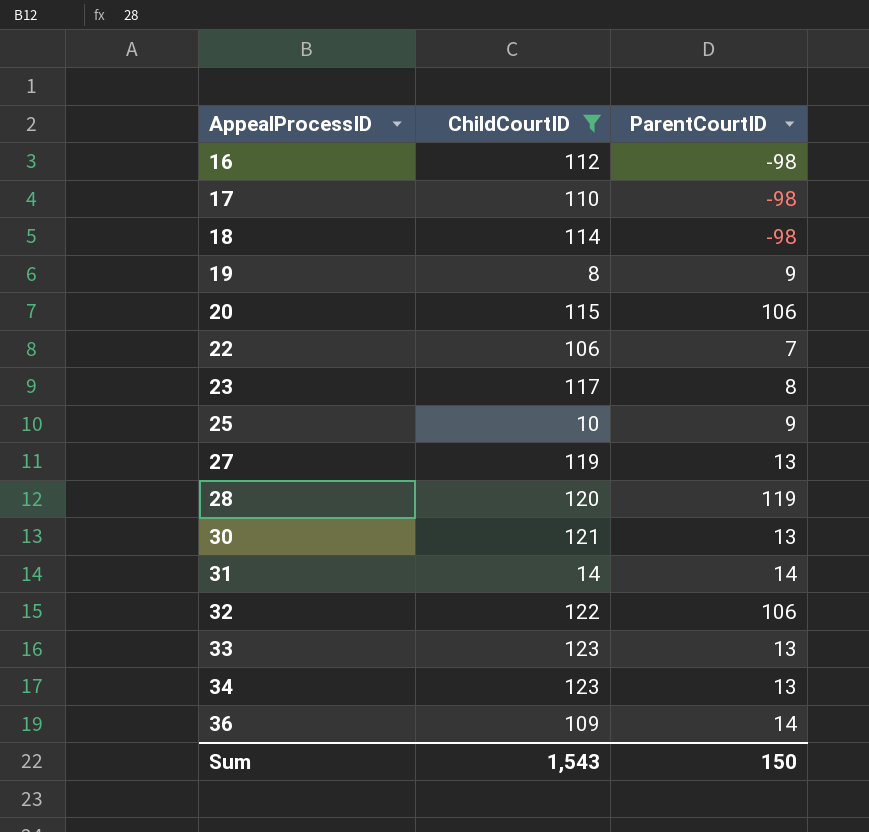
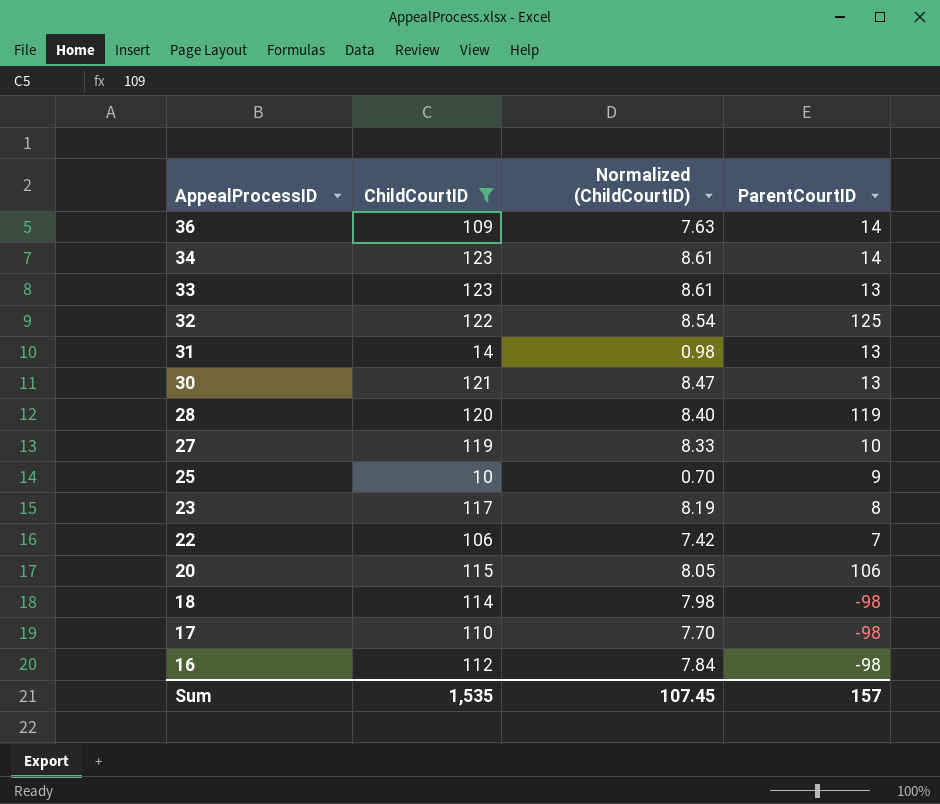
row order: AppealProcessID ascending -> AppealProcessID descending
column Normalized (ChildCourtID) | formula: none -> [ChildCourtID] * 0.07
row 19: 8 | 9 -> none
34 | ParentCourtID: 13 -> 14
32 | ParentCourtID: 106 -> 125
31 | ParentCourtID: 14 -> 13
27 | ParentCourtID: 13 -> 10
Sum | ChildCourtID: 1,543 -> 1,535
Sum | ParentCourtID: 150 -> 157

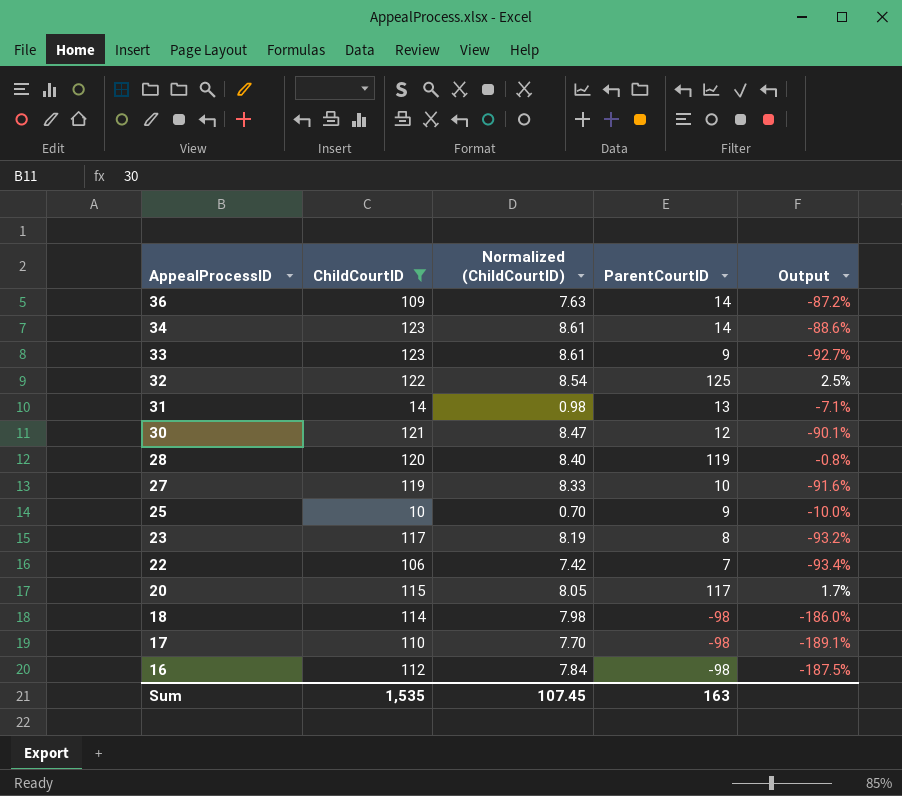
column Output | formula: none -> ([ParentCourtID] - [ChildCourtID]) / [ChildCourtID]
33 | ParentCourtID: 13 -> 9
30 | ParentCourtID: 13 -> 12
20 | ParentCourtID: 106 -> 117
Sum | ParentCourtID: 157 -> 163

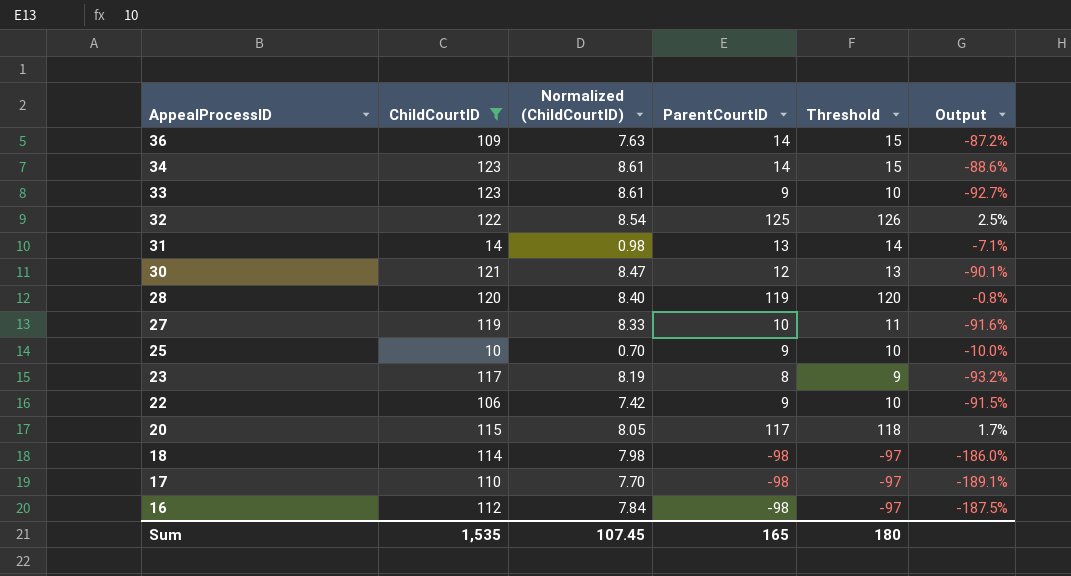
column Threshold | formula: none -> [ParentCourtID] + 1
22 | ParentCourtID: 7 -> 9
22 | Output: -93.4% -> -91.5%
Sum | ParentCourtID: 163 -> 165

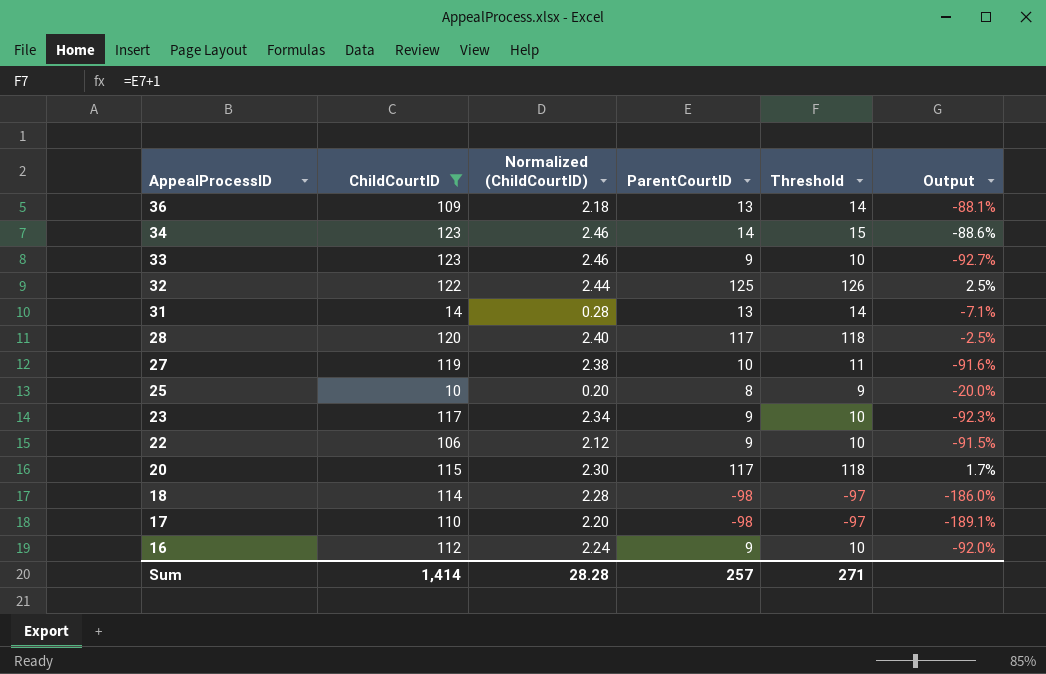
column Normalized (ChildCourtID) | formula: [ChildCourtID] * 0.07 -> [ChildCourtID] * 0.02
row 30: 121 | 8.47 | 12 | 13 | -90.1% -> none
36 | ParentCourtID: 14 -> 13
36 | Threshold: 15 -> 14
36 | Output: -87.2% -> -88.1%
28 | ParentCourtID: 119 -> 117
28 | Threshold: 120 -> 118
28 | Output: -0.8% -> -2.5%
25 | ParentCourtID: 9 -> 8
25 | Threshold: 10 -> 9
25 | Output: -10.0% -> -20.0%
23 | ParentCourtID: 8 -> 9
23 | Threshold: 9 -> 10
23 | Output: -93.2% -> -92.3%
16 | ParentCourtID: -98 -> 9
16 | Threshold: -97 -> 10
16 | Output: -187.5% -> -92.0%
Sum | ChildCourtID: 1,535 -> 1,414
Sum | Normalized (ChildCourtID): 107.45 -> 28.28
Sum | ParentCourtID: 165 -> 257
Sum | Threshold: 180 -> 271

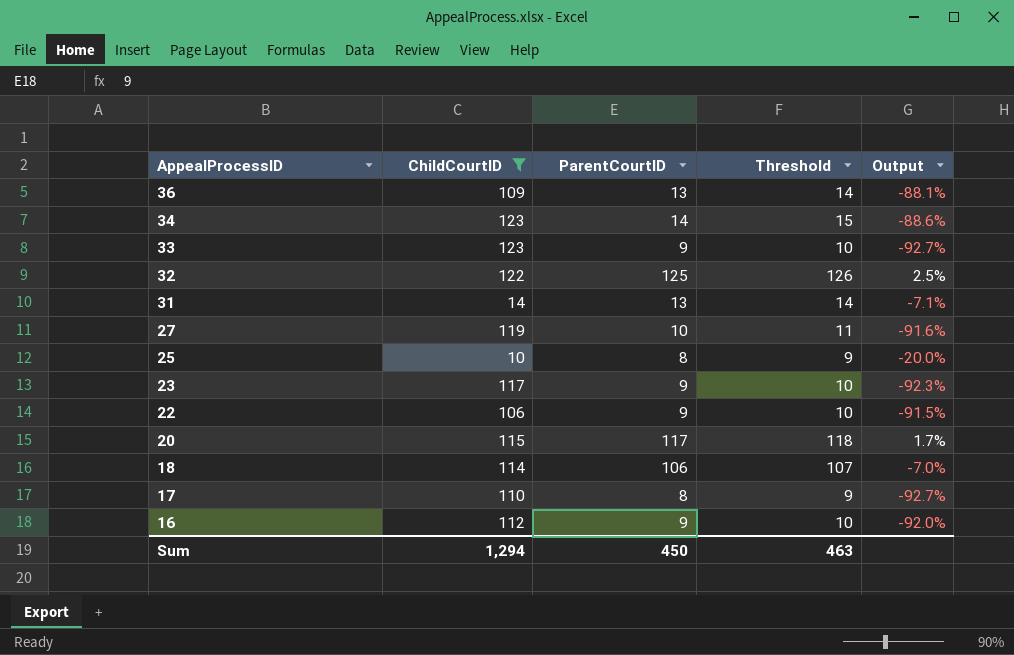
column Normalized (ChildCourtID) | formula: [ChildCourtID] * 0.02 -> none
row 28: 120 | 2.40 | 117 | 118 | -2.5% -> none
18 | ParentCourtID: -98 -> 106
18 | Threshold: -97 -> 107
18 | Output: -186.0% -> -7.0%
17 | ParentCourtID: -98 -> 8
17 | Threshold: -97 -> 9
17 | Output: -189.1% -> -92.7%
Sum | ChildCourtID: 1,414 -> 1,294
Sum | ParentCourtID: 257 -> 450
Sum | Threshold: 271 -> 463

